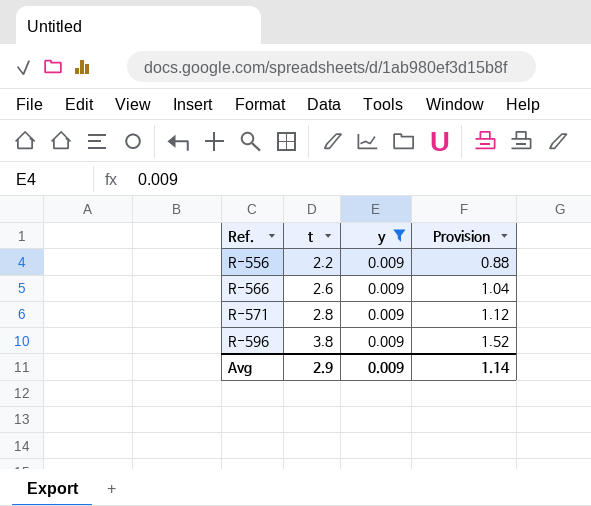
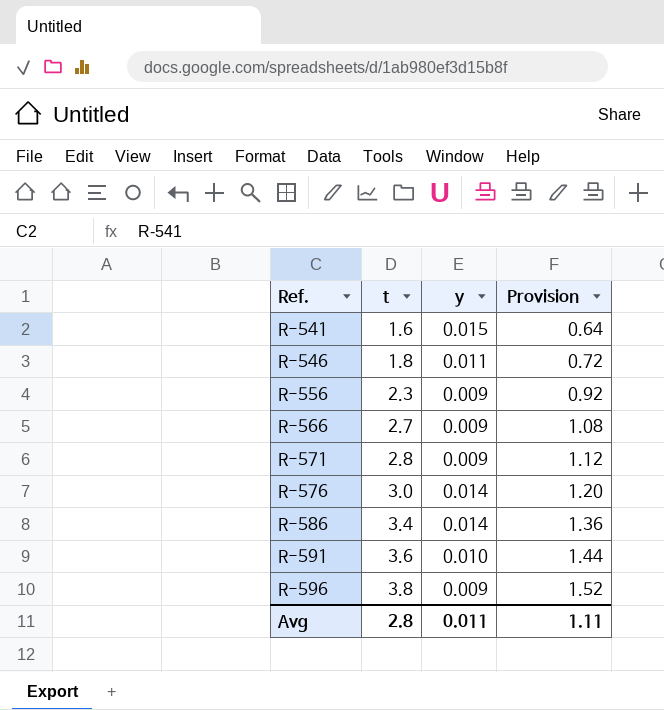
filter: y = 0.009 -> none
R-556 | t: 2.2 -> 2.3
R-556 | Provision: 0.88 -> 0.92
R-566 | t: 2.6 -> 2.7
R-566 | Provision: 1.04 -> 1.08
Avg | t: 2.9 -> 2.8
Avg | y: 0.009 -> 0.011
Avg | Provision: 1.14 -> 1.11

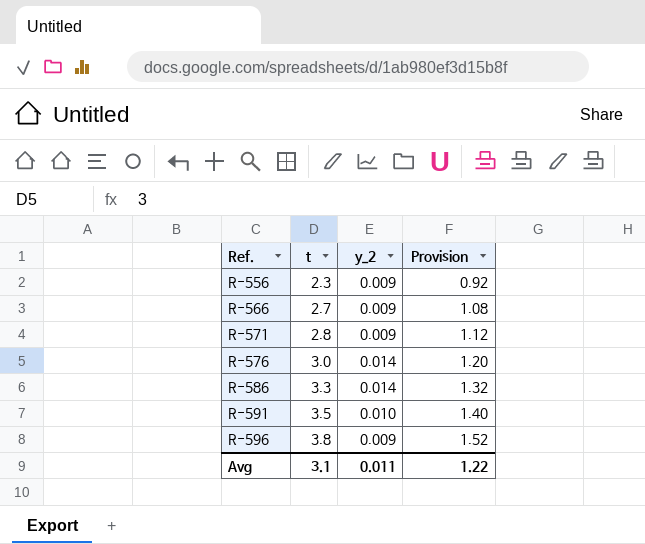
column name: y -> y_2
row R-541: 1.6 | 0.015 | 0.64 -> none
row R-546: 1.8 | 0.011 | 0.72 -> none
R-586 | t: 3.4 -> 3.3
R-586 | Provision: 1.36 -> 1.32
R-591 | t: 3.6 -> 3.5
R-591 | Provision: 1.44 -> 1.40
Avg | t: 2.8 -> 3.1
Avg | Provision: 1.11 -> 1.22

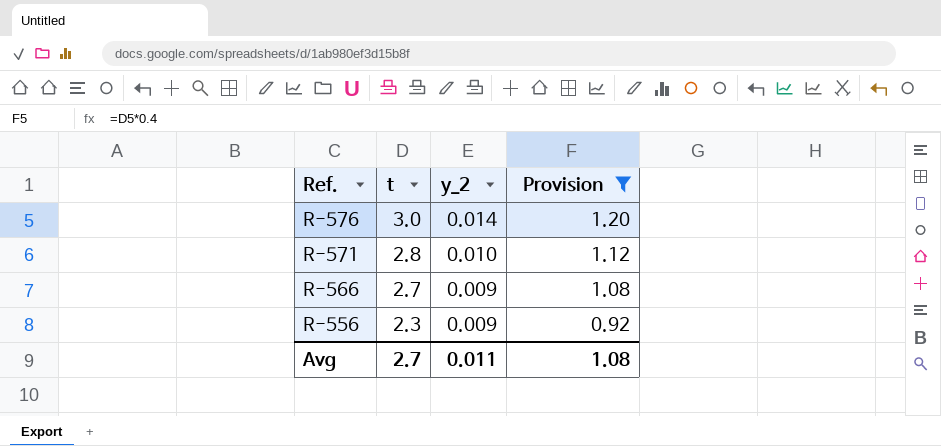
filter: none -> Provision <= 1.20
row order: Ref. ascending -> Ref. descending
R-571 | y_2: 0.009 -> 0.010
Avg | t: 3.1 -> 2.7
Avg | Provision: 1.22 -> 1.08

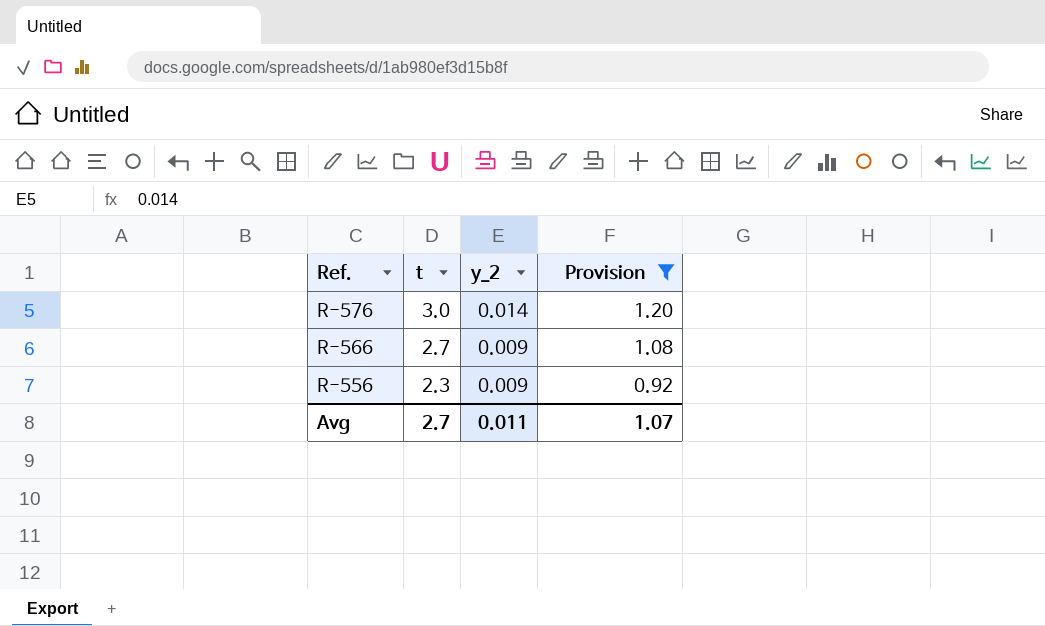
row R-571: 2.8 | 0.010 | 1.12 -> none
Avg | Provision: 1.08 -> 1.07

